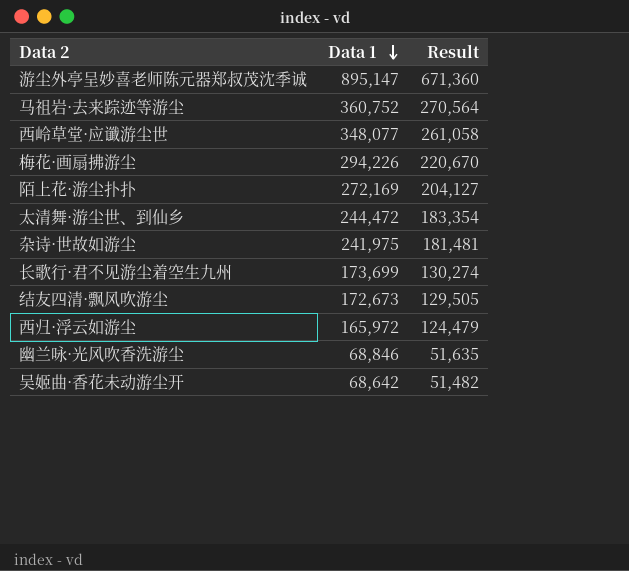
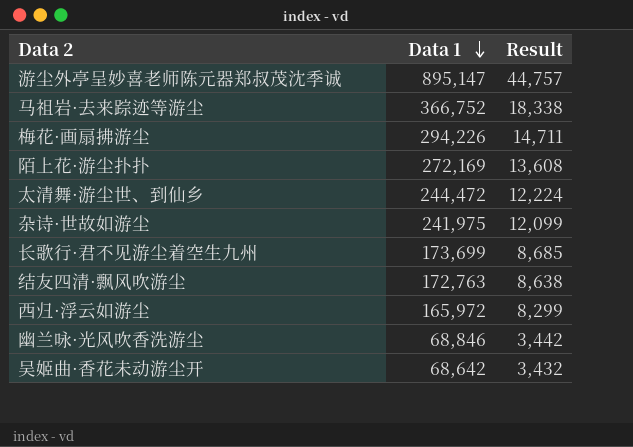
column Result | formula: [Data 1] * 0.75 -> [Data 1] * 0.05
row 西岭草堂·应谶游尘世: 348,077 | 261,058 -> none
马祖岩·去来踪迹等游尘 | Data 1: 360,752 -> 366,752
结友四清·飘风吹游尘 | Data 1: 172,673 -> 172,763

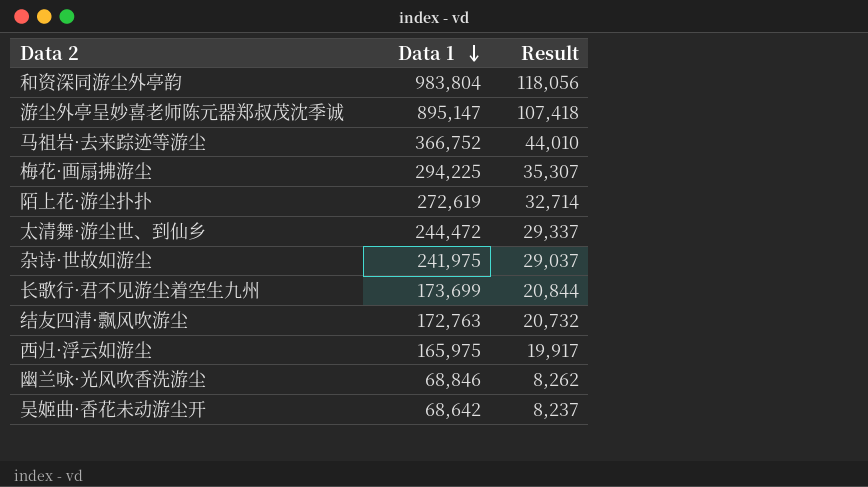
column Result | formula: [Data 1] * 0.05 -> [Data 1] * 0.12
row 和资深同游尘外亭韵: none -> 983,804 | 118,056
梅花·画扇拂游尘 | Data 1: 294,226 -> 294,225
陌上花·游尘扑扑 | Data 1: 272,169 -> 272,619
西归·浮云如游尘 | Data 1: 165,972 -> 165,975

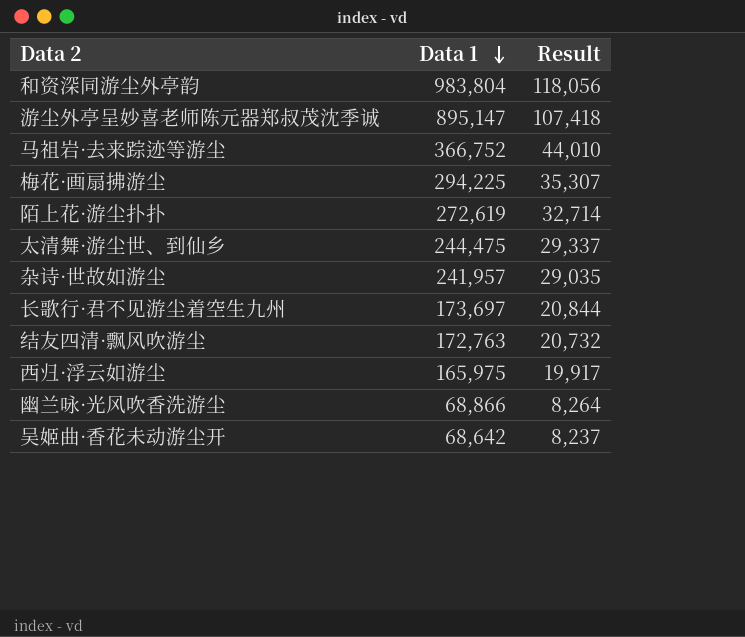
太清舞·游尘世、到仙乡 | Data 1: 244,472 -> 244,475
杂诗·世故如游尘 | Data 1: 241,975 -> 241,957
杂诗·世故如游尘 | Result: 29,037 -> 29,035
长歌行·君不见游尘着空生九州 | Data 1: 173,699 -> 173,697
幽兰咏·光风吹香洗游尘 | Data 1: 68,846 -> 68,866
幽兰咏·光风吹香洗游尘 | Result: 8,262 -> 8,264

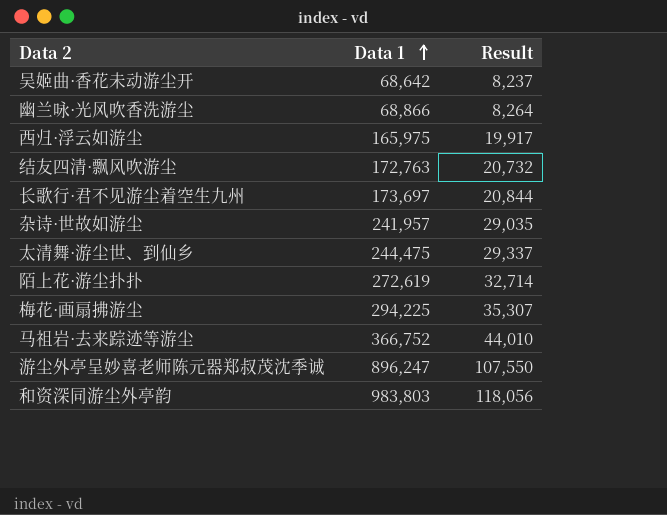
row order: Data 1 descending -> Data 1 ascending
游尘外亭呈妙喜老师陈元器郑叔茂沈季诚 | Data 1: 895,147 -> 896,247
游尘外亭呈妙喜老师陈元器郑叔茂沈季诚 | Result: 107,418 -> 107,550
和资深同游尘外亭韵 | Data 1: 983,804 -> 983,803

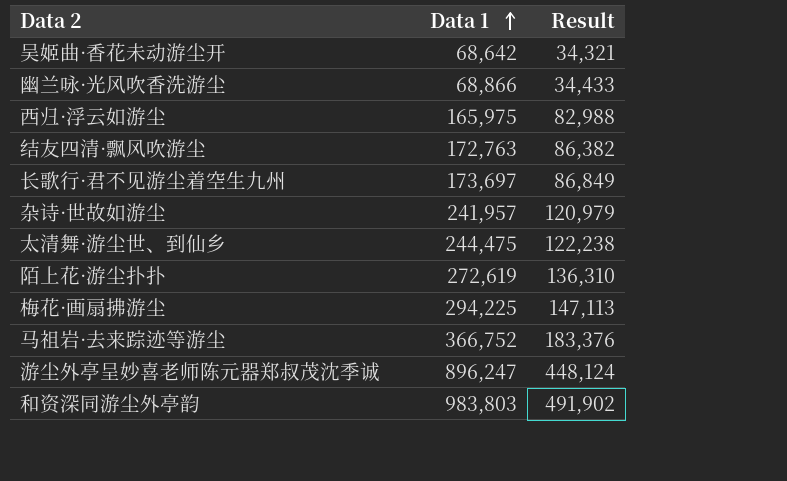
column Result | formula: [Data 1] * 0.12 -> [Data 1] * 0.5

